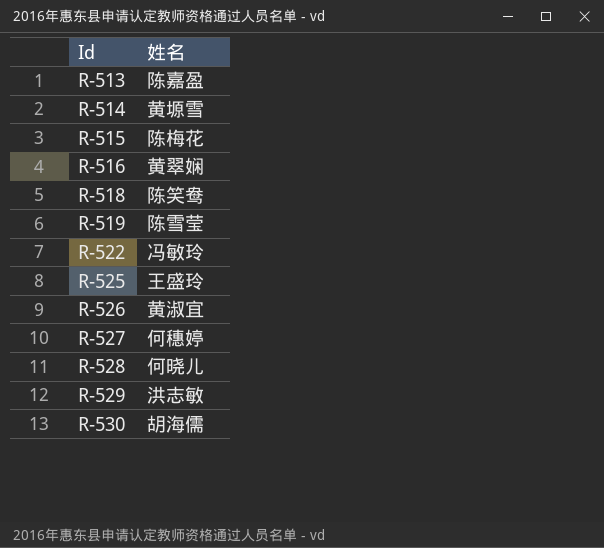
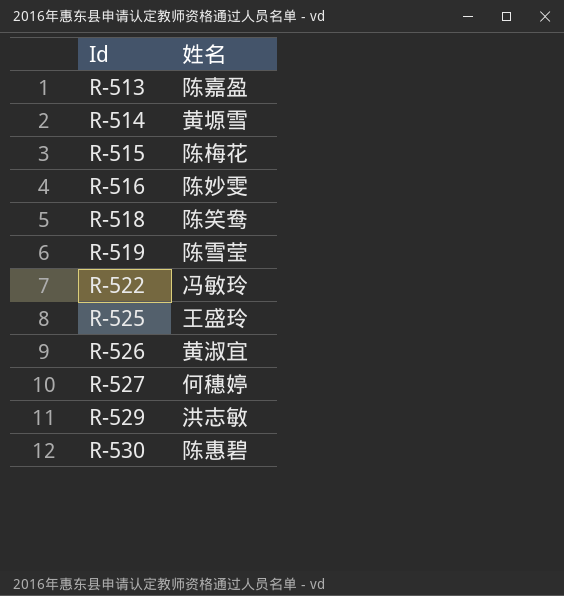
row R-528: 何晓儿 -> none
R-516 | 姓名: 黄翠娴 -> 陈妙雯
R-530 | 姓名: 胡海儒 -> 陈惠碧

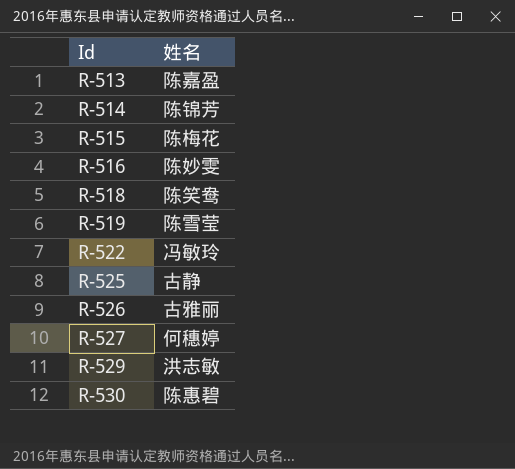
R-514 | 姓名: 黄塬雪 -> 陈锦芳
R-525 | 姓名: 王盛玲 -> 古静
R-526 | 姓名: 黄淑宜 -> 古雅丽

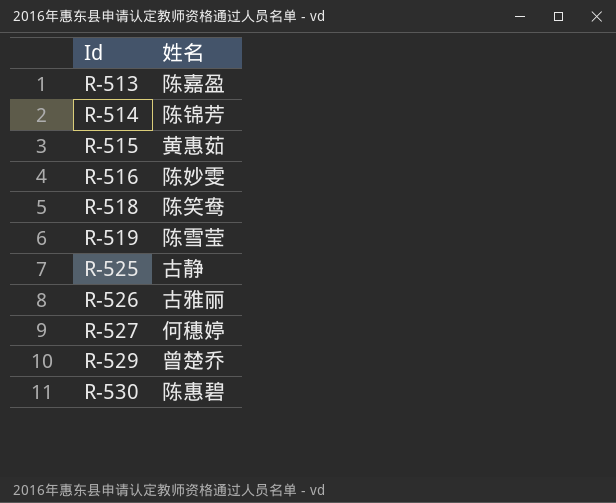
row R-522: 冯敏玲 -> none
R-515 | 姓名: 陈梅花 -> 黄惠茹
R-529 | 姓名: 洪志敏 -> 曾楚乔

